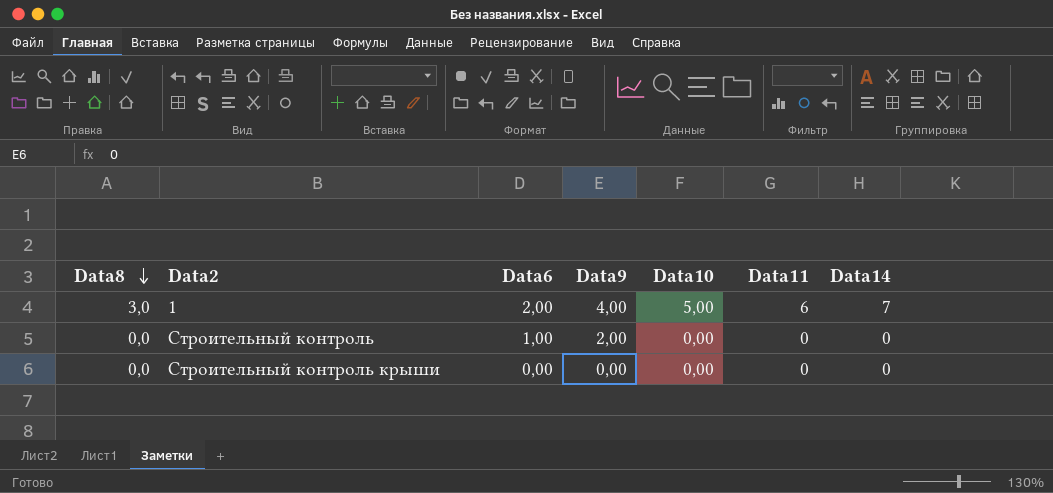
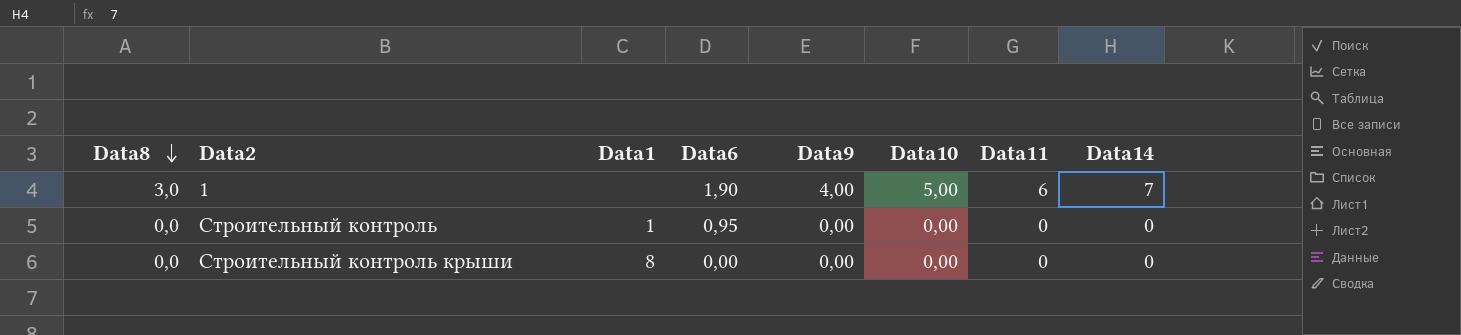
column Data1 | position: none -> 3
1 | Data6: 2,00 -> 1,90
Строительный контроль | Data6: 1,00 -> 0,95
Строительный контроль | Data9: 2,00 -> 0,00

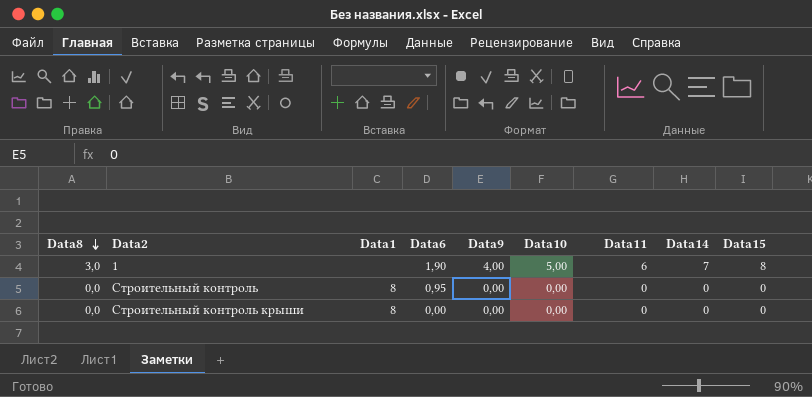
column Data15 | position: none -> 9
Строительный контроль | Data1: 1 -> 8

